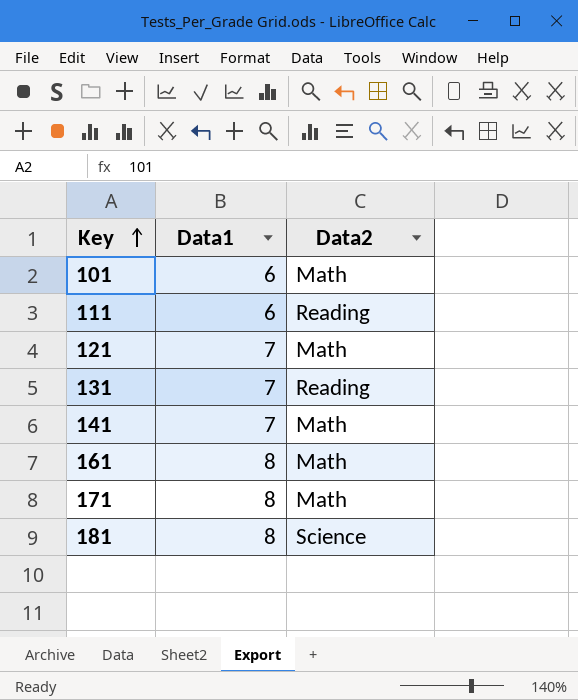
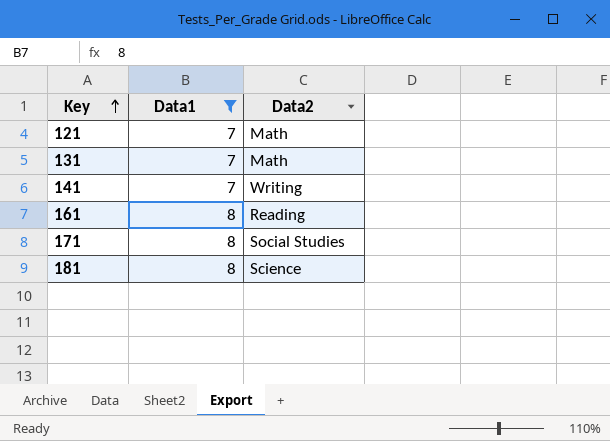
filter: none -> Data1 != 6
131 | Data2: Reading -> Math
141 | Data2: Math -> Writing
161 | Data2: Math -> Reading
171 | Data2: Math -> Social Studies

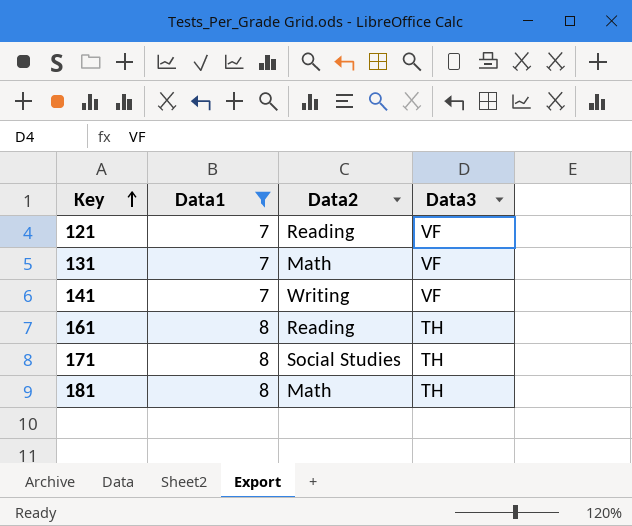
column Data3 | position: none -> 4
121 | Data2: Math -> Reading
181 | Data2: Science -> Math

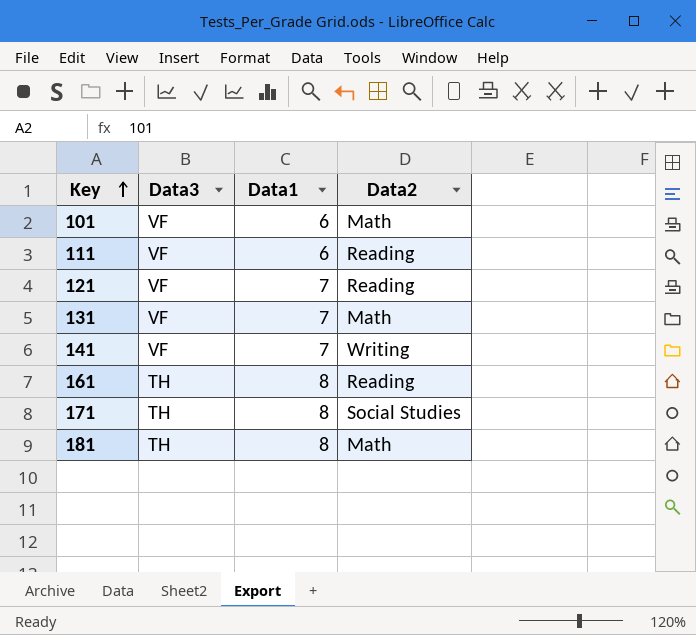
filter: Data1 != 6 -> none
column Data3 | position: 4 -> 2

